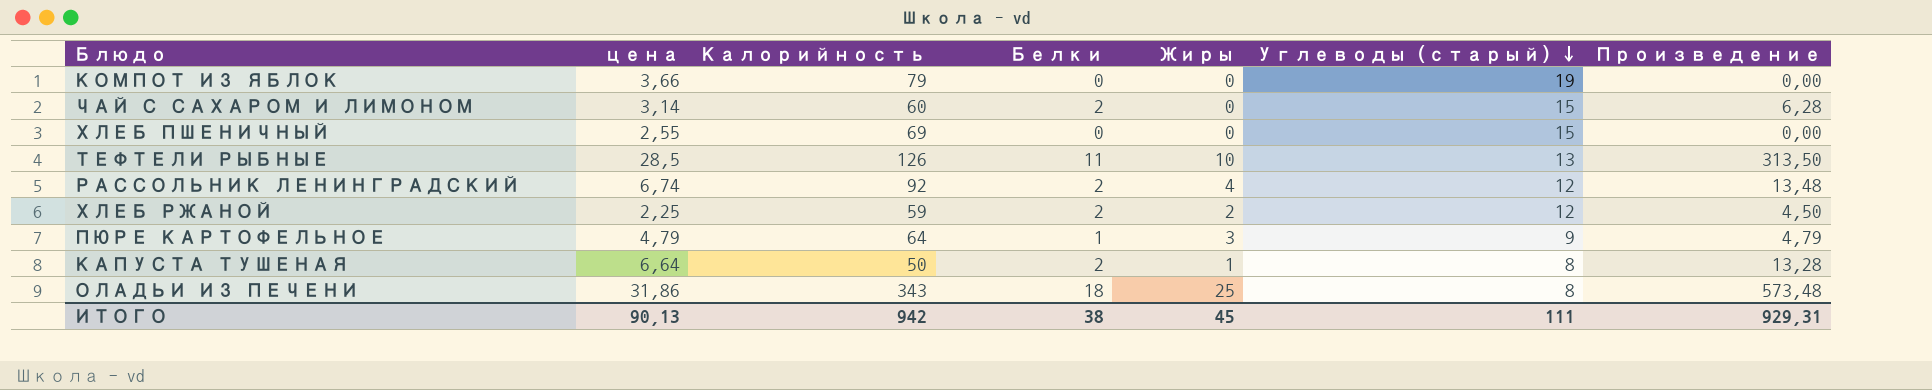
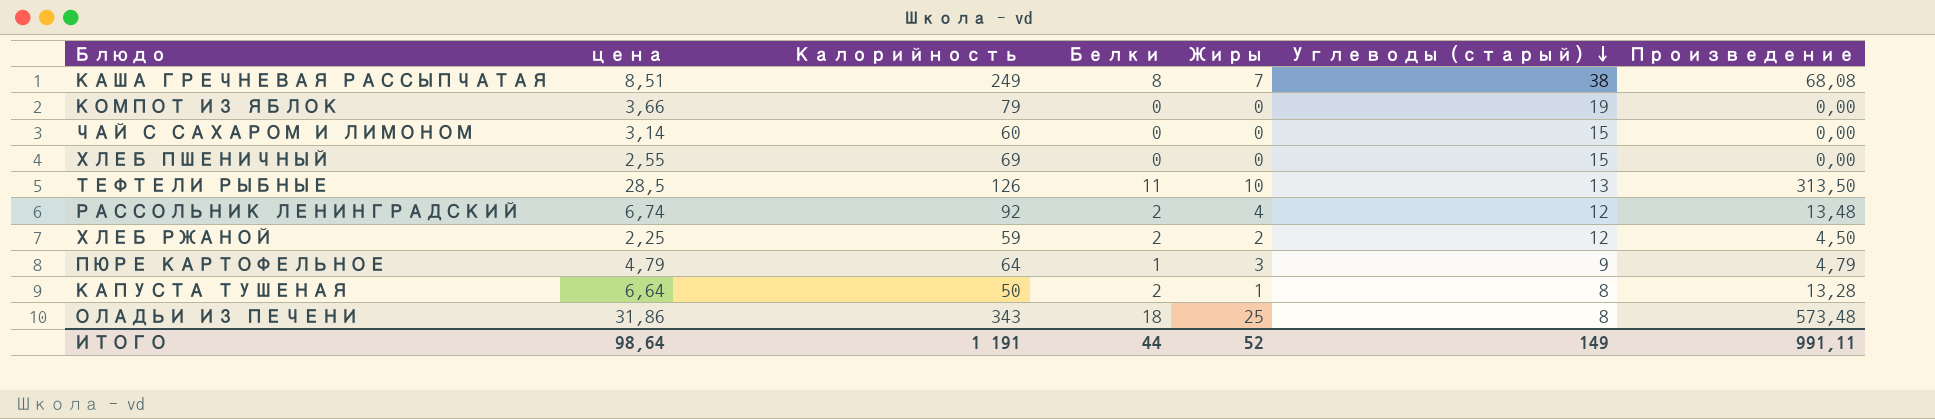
row КАША ГРЕЧНЕВАЯ РАССЫПЧАТАЯ: none -> 8,51 | 249 | 8 | 7 | 38 | 68,08
ЧАЙ С САХАРОМ И ЛИМОНОМ | Белки: 2 -> 0
ЧАЙ С САХАРОМ И ЛИМОНОМ | Произведение: 6,28 -> 0,00
ИТОГО | цена: 90,13 -> 98,64
ИТОГО | Калорийность: 942 -> 1 191
ИТОГО | Белки: 38 -> 44
ИТОГО | Жиры: 45 -> 52
ИТОГО | Углеводы (старый): 111 -> 149
ИТОГО | Произведение: 929,31 -> 991,11

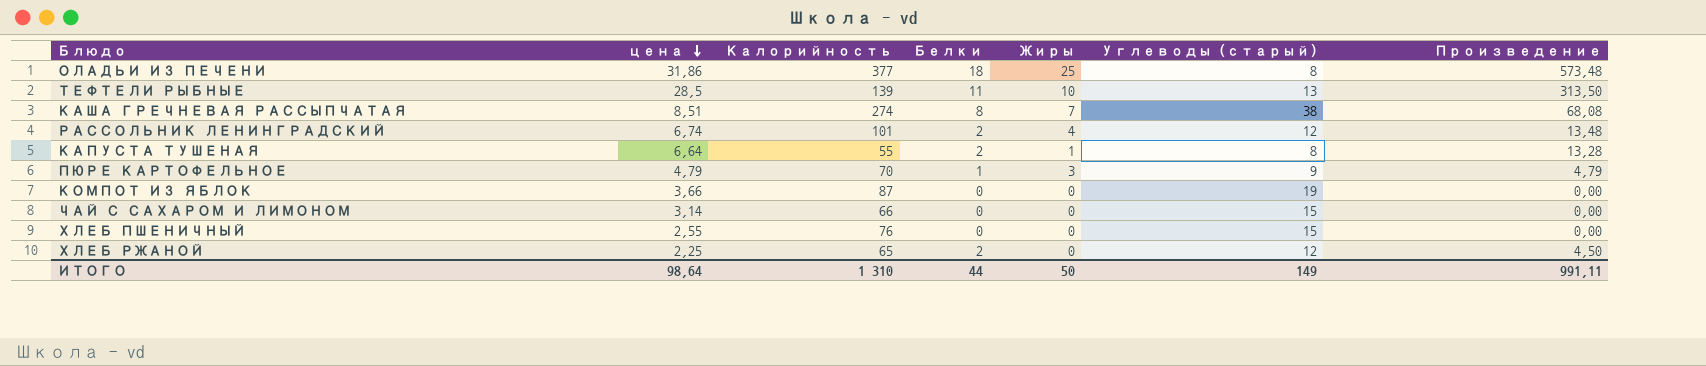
row order: Углеводы (старый) descending -> цена descending
ОЛАДЬИ ИЗ ПЕЧЕНИ | Калорийность: 343 -> 377
ТЕФТЕЛИ РЫБНЫЕ | Калорийность: 126 -> 139
КАША ГРЕЧНЕВАЯ РАССЫПЧАТАЯ | Калорийность: 249 -> 274
РАССОЛЬНИК ЛЕНИНГРАДСКИЙ | Калорийность: 92 -> 101
КАПУСТА ТУШЕНАЯ | Калорийность: 50 -> 55
ПЮРЕ КАРТОФЕЛЬНОЕ | Калорийность: 64 -> 70
КОМПОТ ИЗ ЯБЛОК | Калорийность: 79 -> 87
ЧАЙ С САХАРОМ И ЛИМОНОМ | Калорийность: 60 -> 66
ХЛЕБ ПШЕНИЧНЫЙ | Калорийность: 69 -> 76
ХЛЕБ РЖАНОЙ | Калорийность: 59 -> 65
ХЛЕБ РЖАНОЙ | Жиры: 2 -> 0
ИТОГО | Калорийность: 1 191 -> 1 310
ИТОГО | Жиры: 52 -> 50

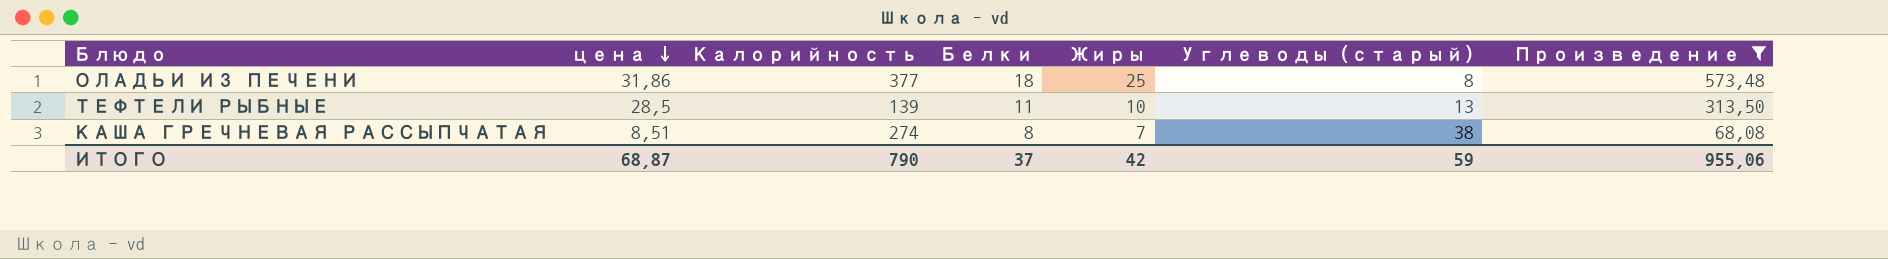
filter: none -> Произведение >= 68,08
ИТОГО | цена: 98,64 -> 68,87
ИТОГО | Калорийность: 1 310 -> 790
ИТОГО | Белки: 44 -> 37
ИТОГО | Жиры: 50 -> 42
ИТОГО | Углеводы (старый): 149 -> 59
ИТОГО | Произведение: 991,11 -> 955,06

